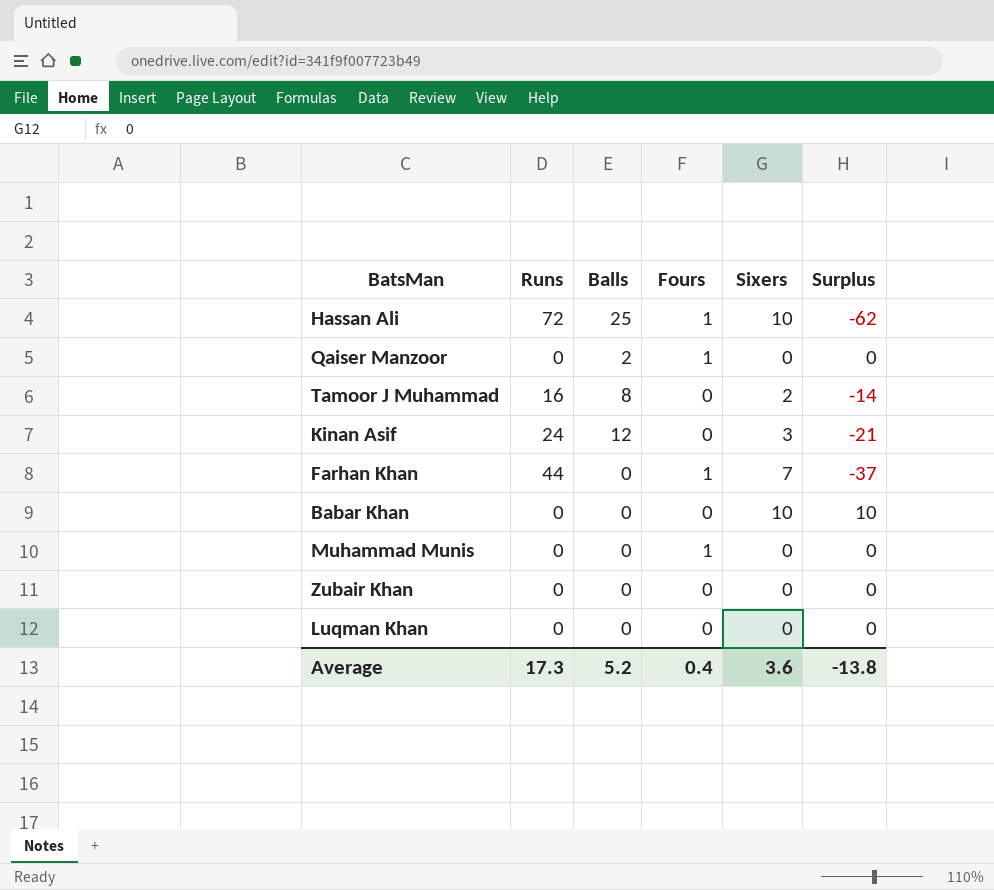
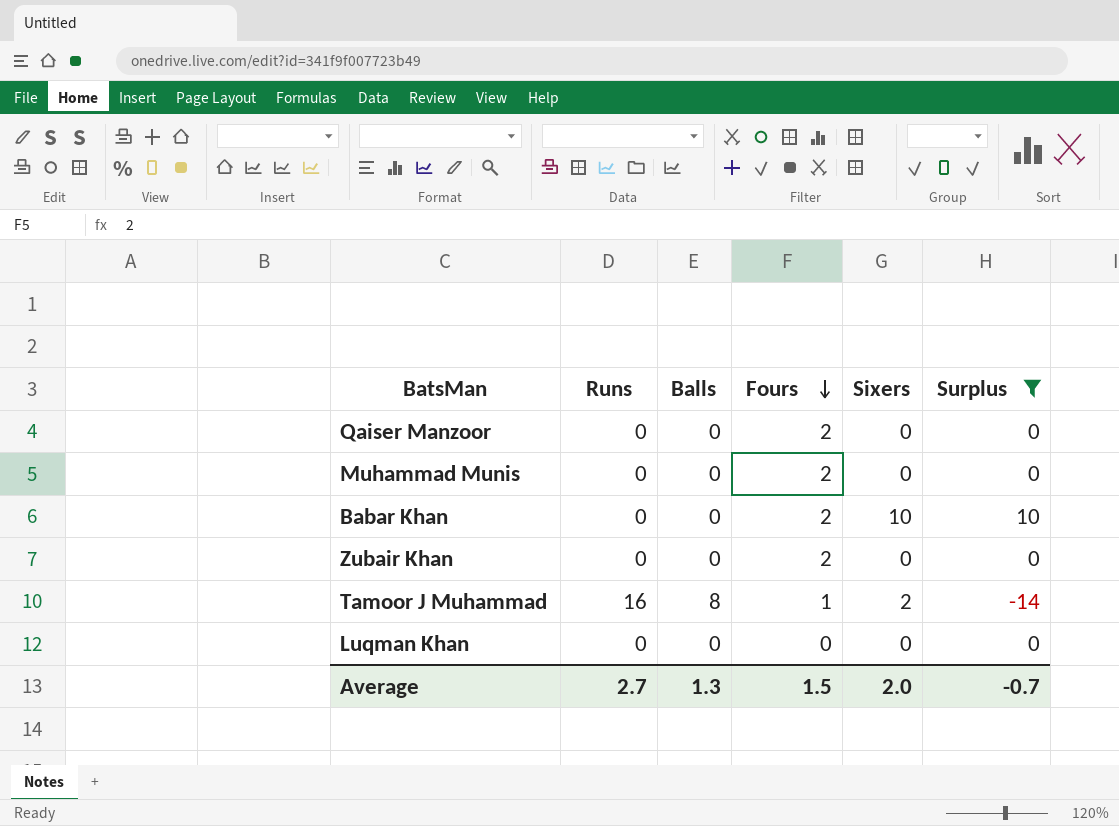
filter: none -> Surplus >= -14
row order: none -> Fours descending
Qaiser Manzoor | Balls: 2 -> 0
Qaiser Manzoor | Fours: 1 -> 2
Muhammad Munis | Fours: 1 -> 2
Babar Khan | Fours: 0 -> 2
Zubair Khan | Fours: 0 -> 2
Tamoor J Muhammad | Fours: 0 -> 1
Average | Runs: 17.3 -> 2.7
Average | Balls: 5.2 -> 1.3
Average | Fours: 0.4 -> 1.5
Average | Sixers: 3.6 -> 2.0
Average | Surplus: -13.8 -> -0.7

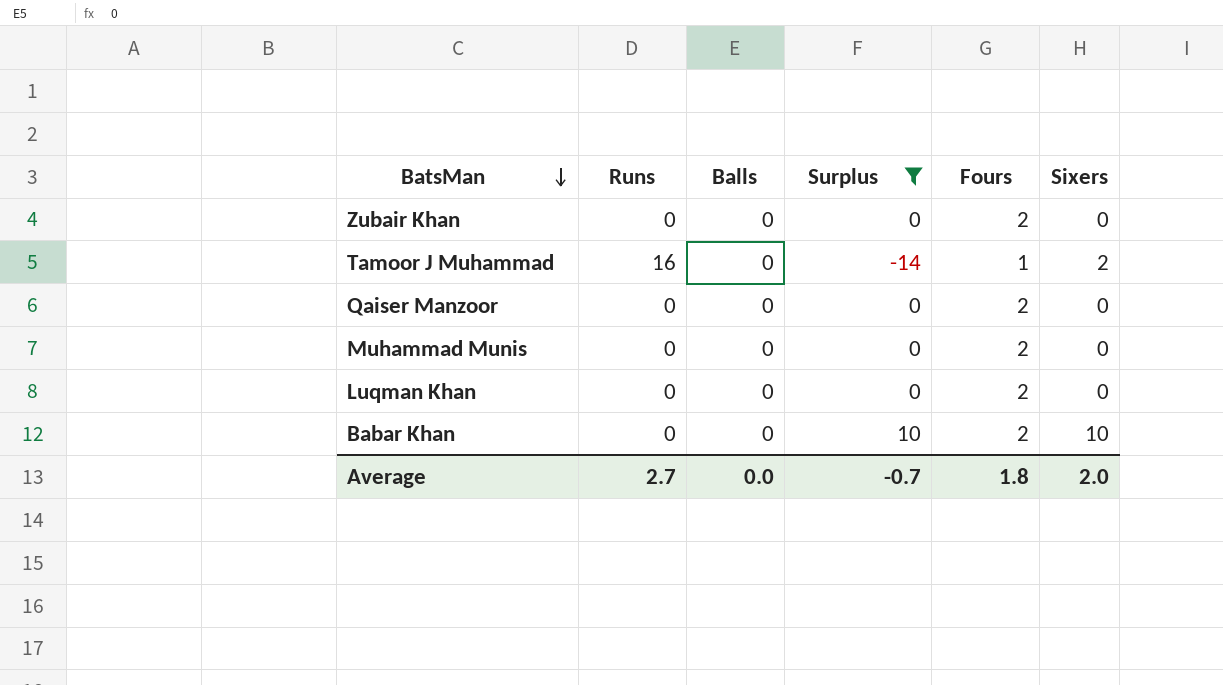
row order: Fours descending -> BatsMan descending
column Surplus | position: 6 -> 4
Tamoor J Muhammad | Balls: 8 -> 0
Luqman Khan | Fours: 0 -> 2
Average | Balls: 1.3 -> 0.0
Average | Fours: 1.5 -> 1.8

